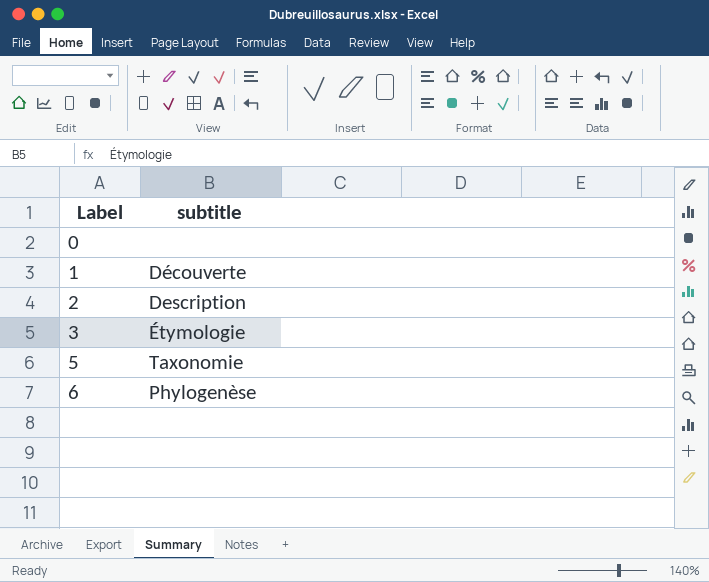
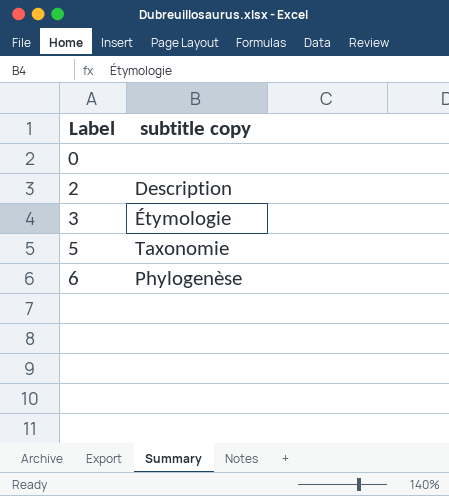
column name: subtitle -> subtitle copy
row 1: Découverte -> none

